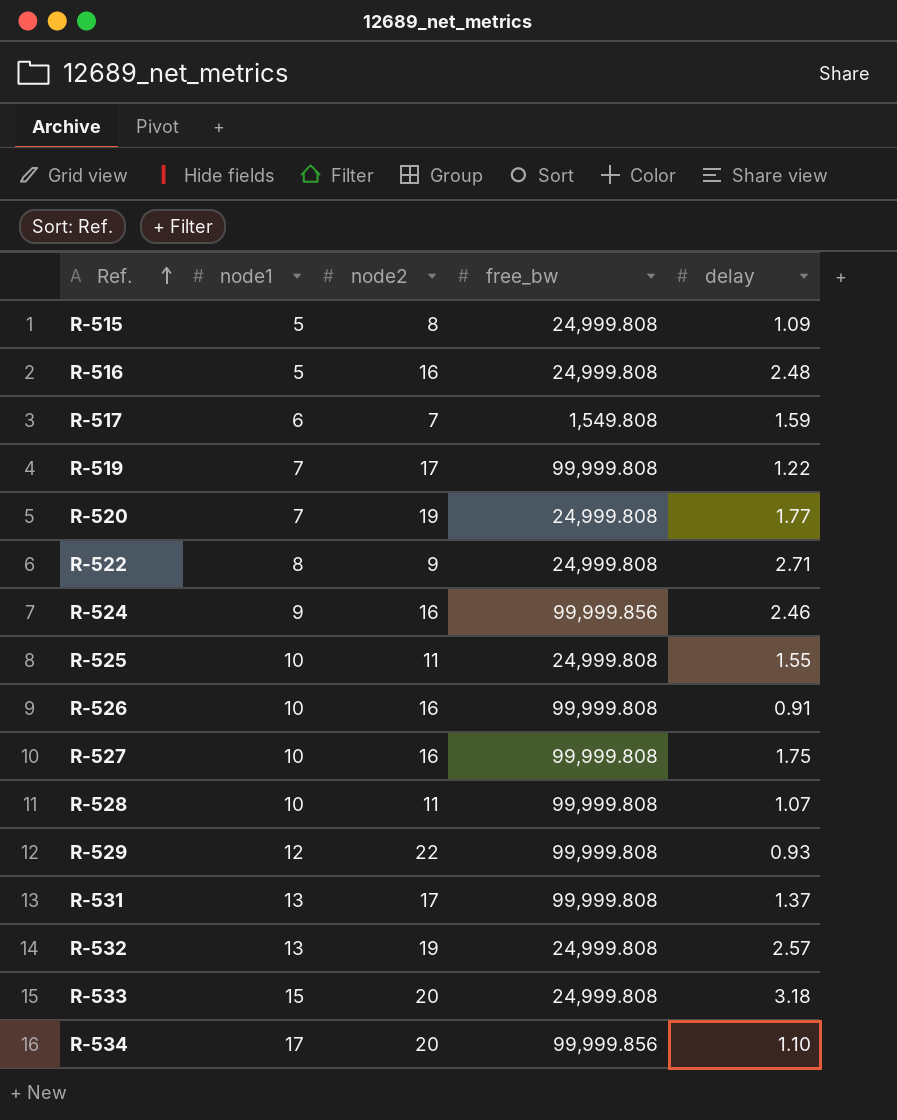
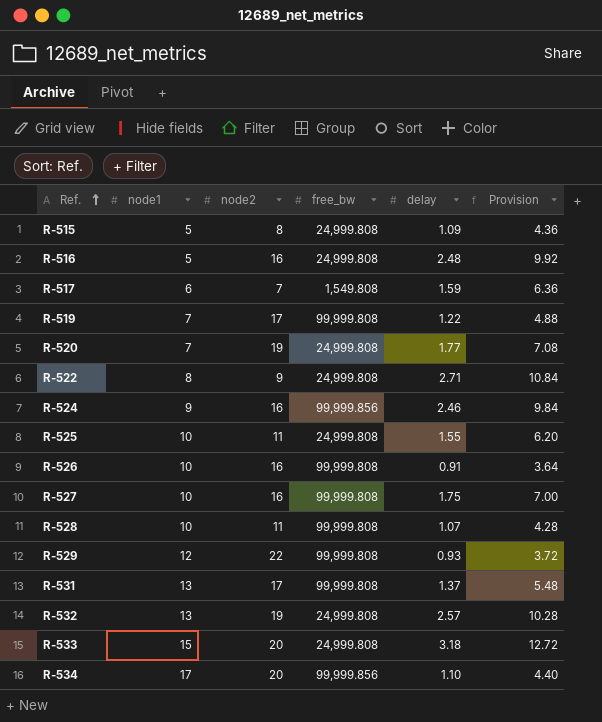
column Provision | formula: none -> [delay] * 4

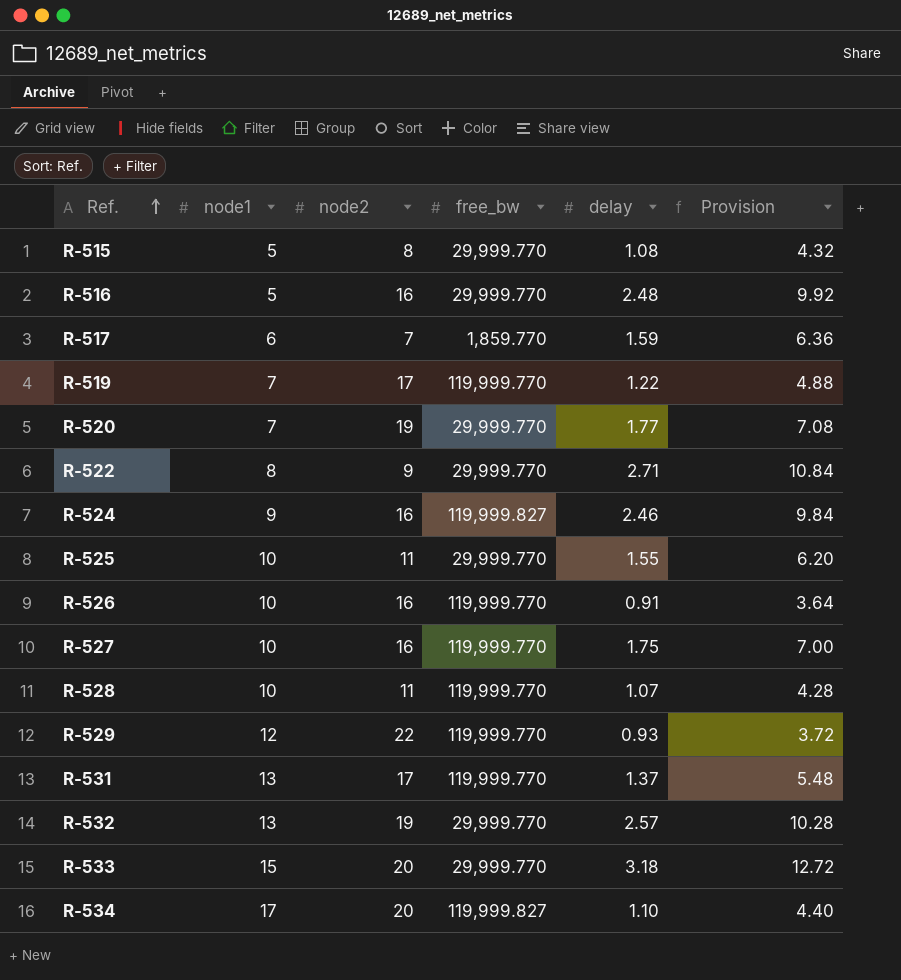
R-515 | free_bw: 24,999.808 -> 29,999.770
R-515 | delay: 1.09 -> 1.08
R-515 | Provision: 4.36 -> 4.32
R-516 | free_bw: 24,999.808 -> 29,999.770
R-517 | free_bw: 1,549.808 -> 1,859.770
R-519 | free_bw: 99,999.808 -> 119,999.770
R-520 | free_bw: 24,999.808 -> 29,999.770
R-522 | free_bw: 24,999.808 -> 29,999.770
R-524 | free_bw: 99,999.856 -> 119,999.827
R-525 | free_bw: 24,999.808 -> 29,999.770
R-526 | free_bw: 99,999.808 -> 119,999.770
R-527 | free_bw: 99,999.808 -> 119,999.770
R-528 | free_bw: 99,999.808 -> 119,999.770
R-529 | free_bw: 99,999.808 -> 119,999.770
R-531 | free_bw: 99,999.808 -> 119,999.770
R-532 | free_bw: 24,999.808 -> 29,999.770
R-533 | free_bw: 24,999.808 -> 29,999.770
R-534 | free_bw: 99,999.856 -> 119,999.827

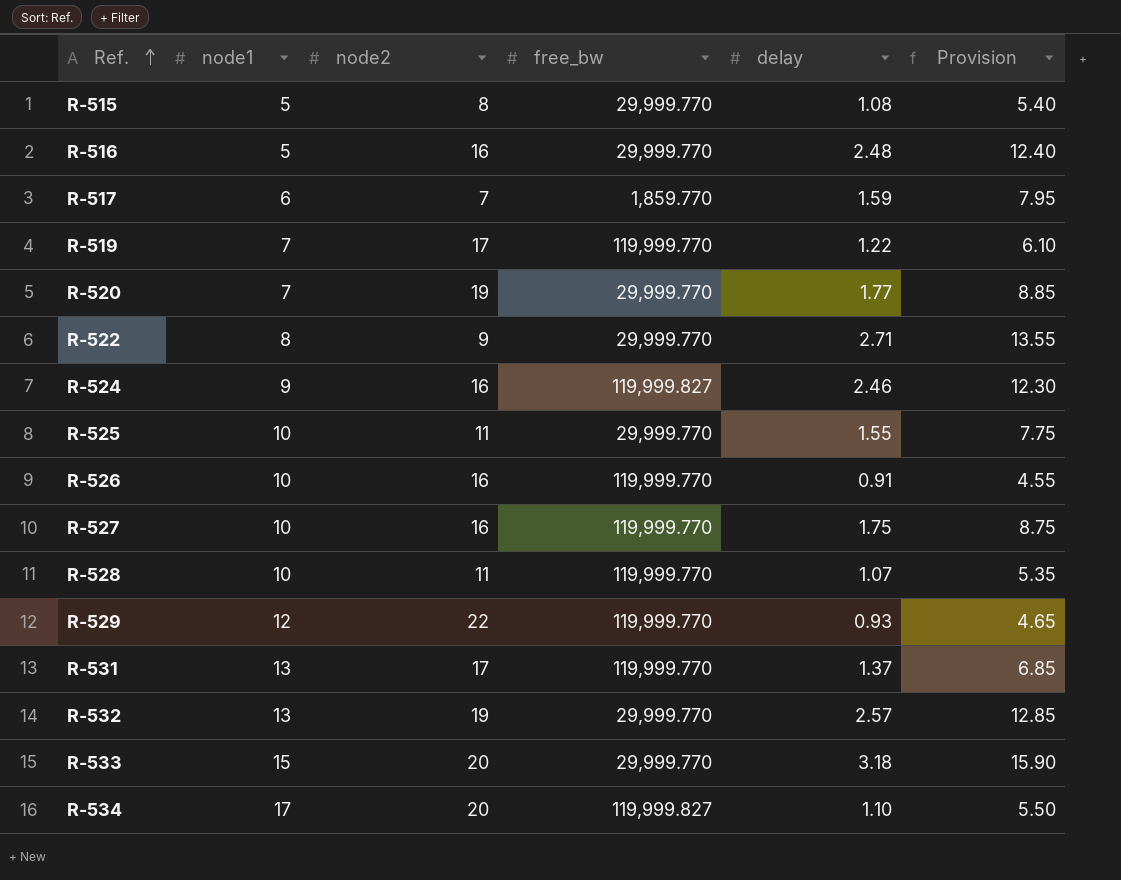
column Provision | formula: [delay] * 4 -> [delay] * 5

